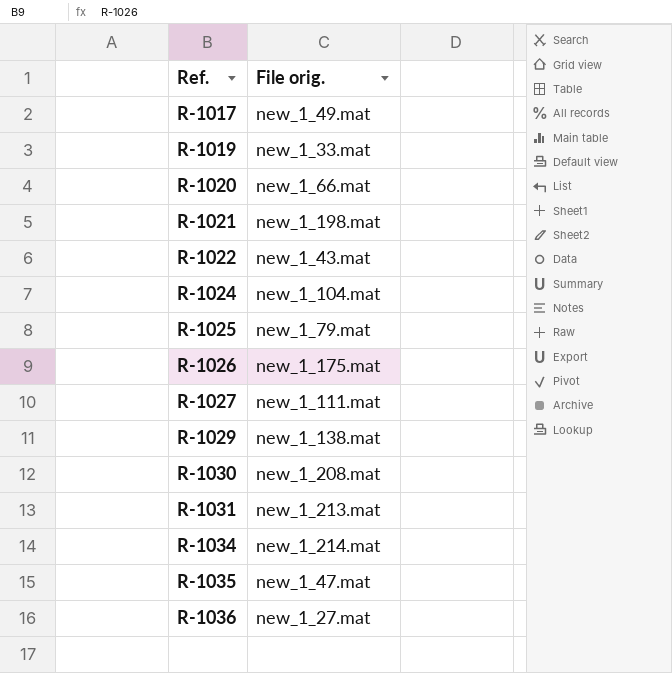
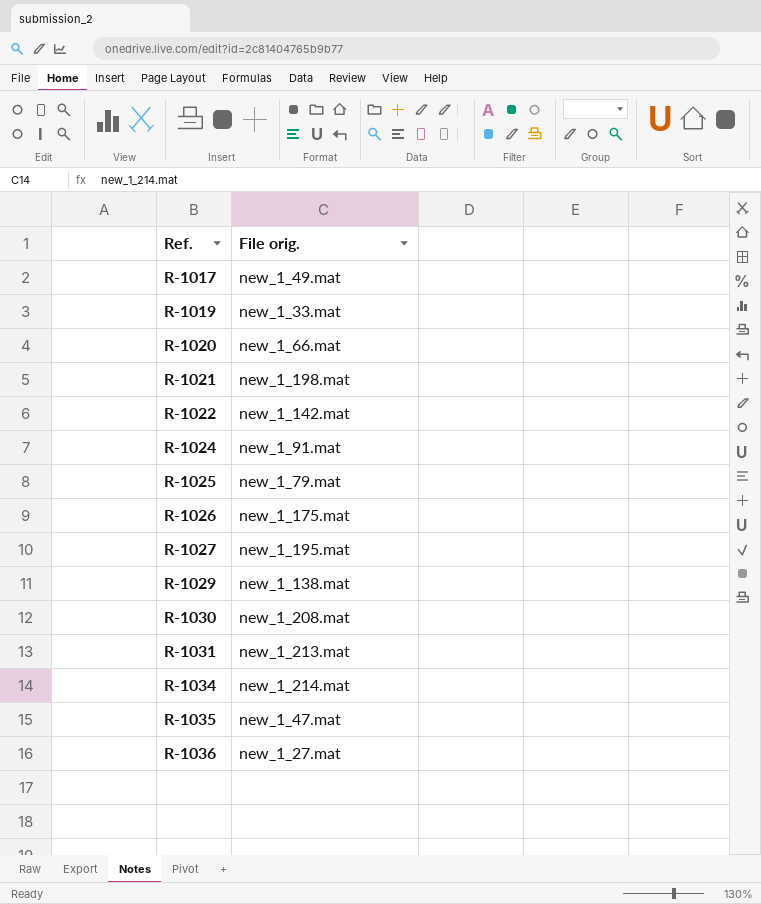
R-1022 | File orig.: new_1_43.mat -> new_1_142.mat
R-1024 | File orig.: new_1_104.mat -> new_1_91.mat
R-1027 | File orig.: new_1_111.mat -> new_1_195.mat

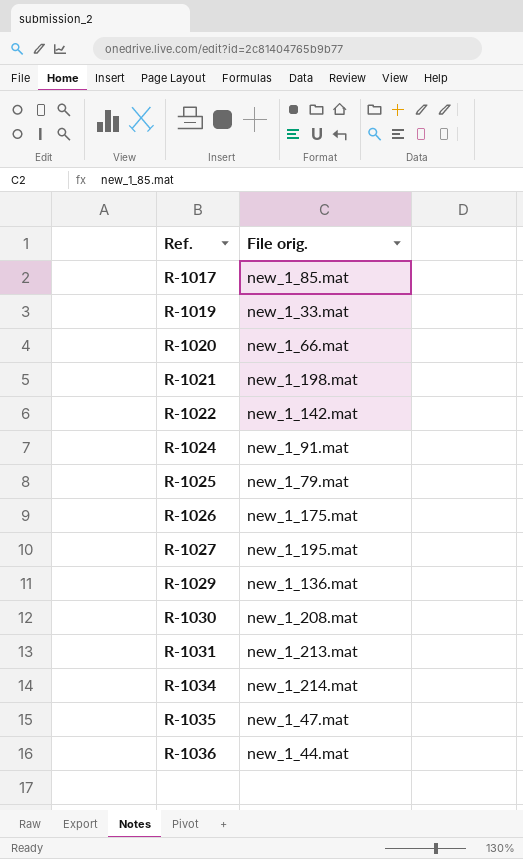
R-1017 | File orig.: new_1_49.mat -> new_1_85.mat
R-1029 | File orig.: new_1_138.mat -> new_1_136.mat
R-1036 | File orig.: new_1_27.mat -> new_1_44.mat

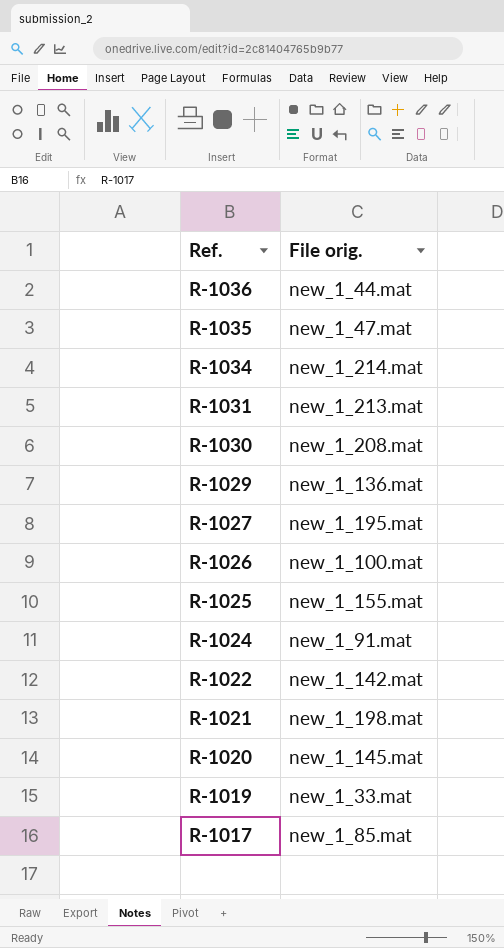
row order: Ref. ascending -> Ref. descending
R-1026 | File orig.: new_1_175.mat -> new_1_100.mat
R-1025 | File orig.: new_1_79.mat -> new_1_155.mat
R-1020 | File orig.: new_1_66.mat -> new_1_145.mat

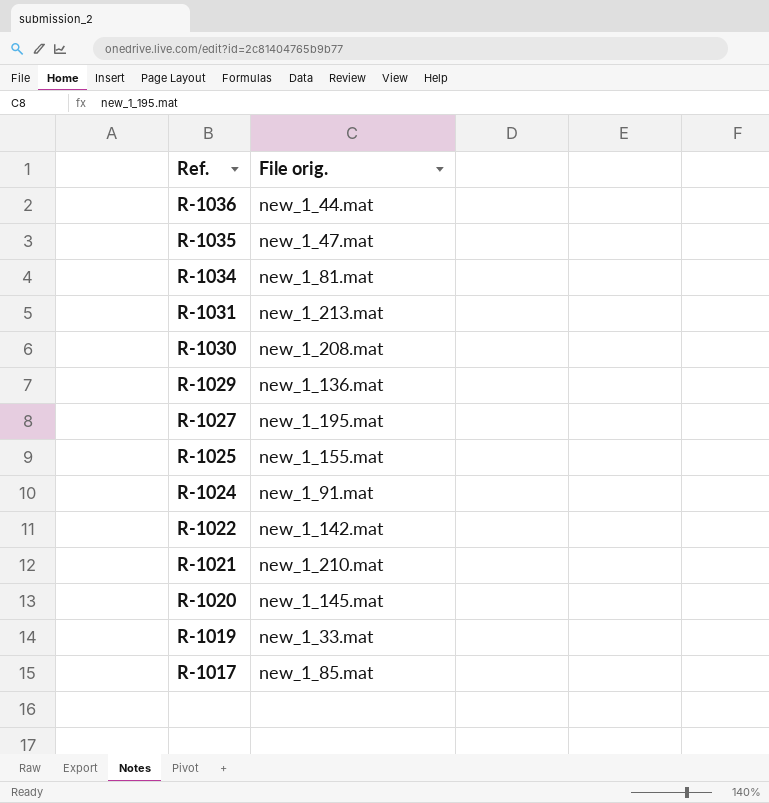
row R-1026: new_1_100.mat -> none
R-1034 | File orig.: new_1_214.mat -> new_1_81.mat
R-1021 | File orig.: new_1_198.mat -> new_1_210.mat

